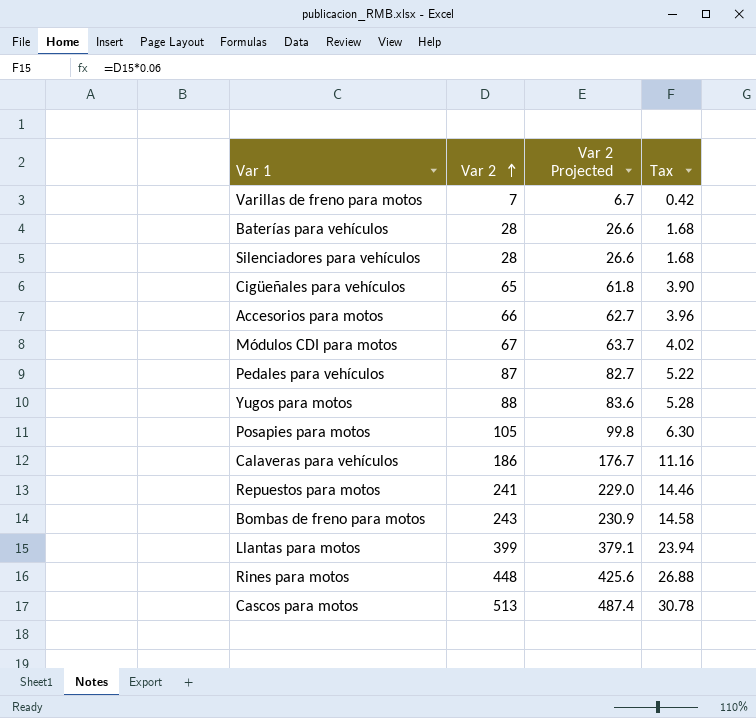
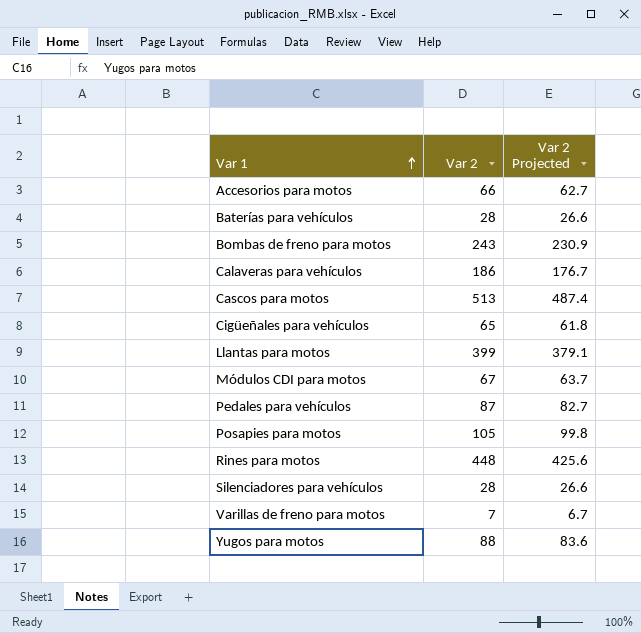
row order: Var 2 ascending -> Var 1 ascending
column Tax | formula: [Var 2] * 0.06 -> none
row Repuestos para motos: 241 | 229.0 | 14.46 -> none

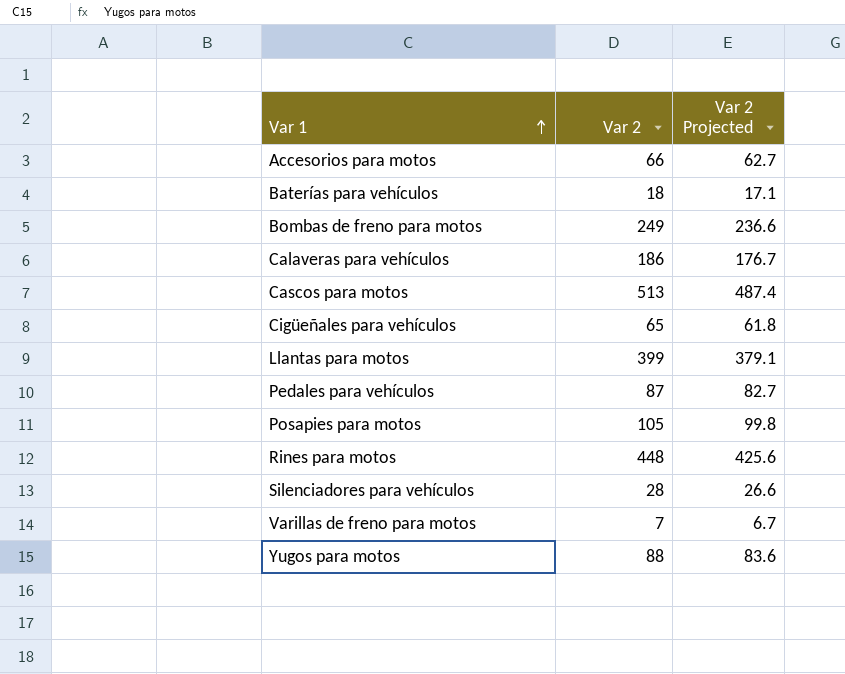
row Módulos CDI para motos: 67 | 63.7 -> none
Baterías para vehículos | Var 2: 28 -> 18
Baterías para vehículos | Var 2 Projected: 26.6 -> 17.1
Bombas de freno para motos | Var 2: 243 -> 249
Bombas de freno para motos | Var 2 Projected: 230.9 -> 236.6

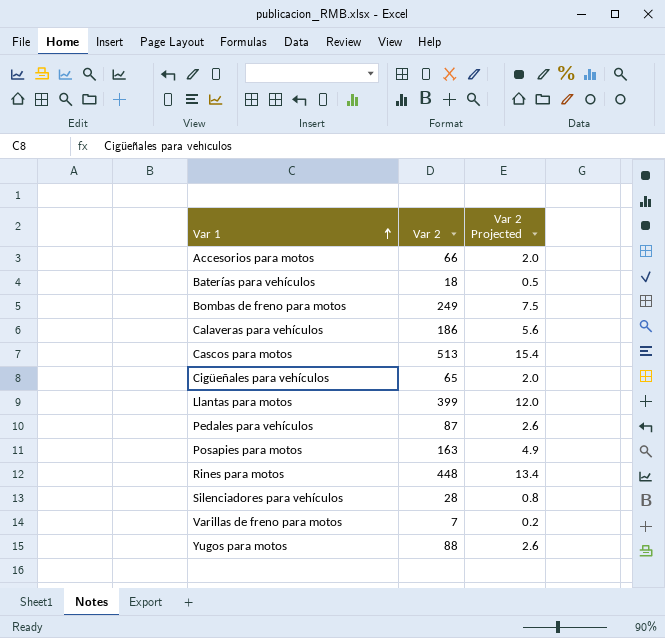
column Var 2 Projected | formula: [Var 2] * 0.95 -> [Var 2] * 0.03
Posapies para motos | Var 2: 105 -> 163

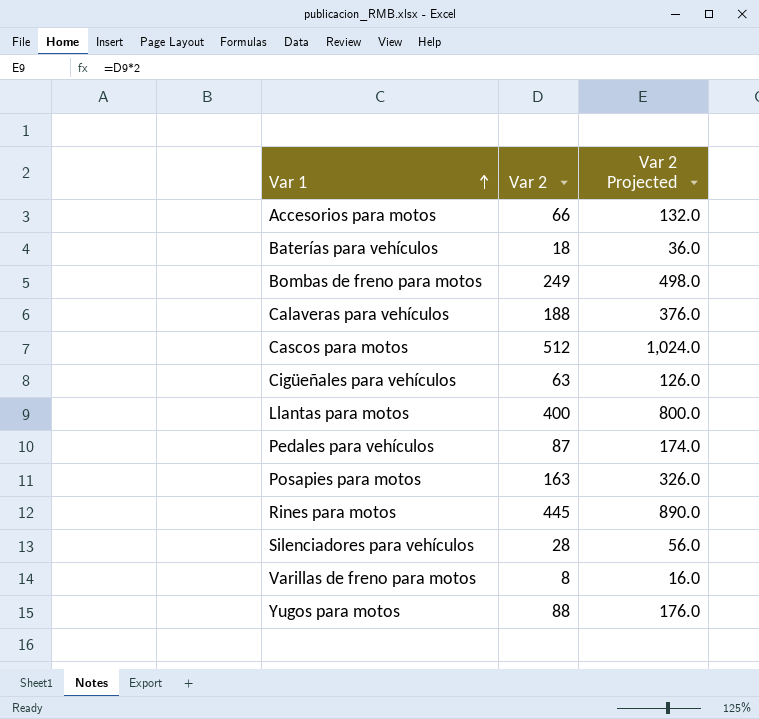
column Var 2 Projected | formula: [Var 2] * 0.03 -> [Var 2] * 2
Calaveras para vehículos | Var 2: 186 -> 188
Cascos para motos | Var 2: 513 -> 512
Cigüeñales para vehículos | Var 2: 65 -> 63
Llantas para motos | Var 2: 399 -> 400
Rines para motos | Var 2: 448 -> 445
Varillas de freno para motos | Var 2: 7 -> 8

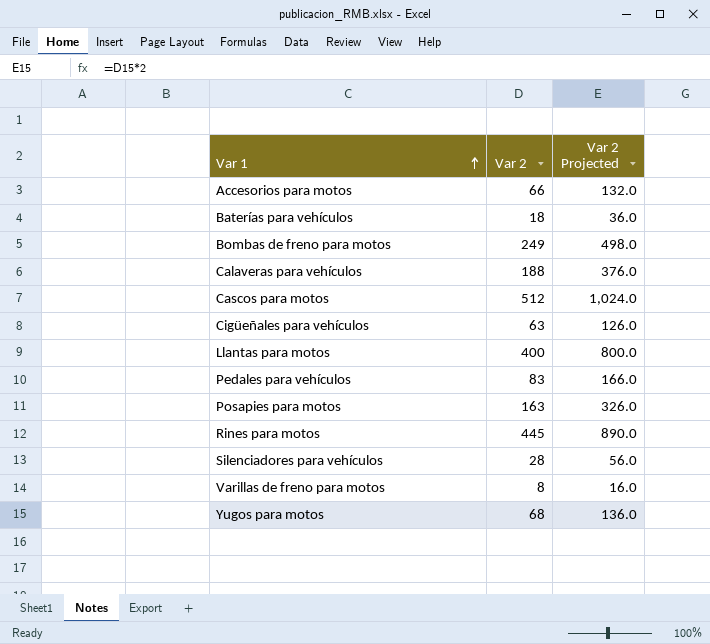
Pedales para vehículos | Var 2: 87 -> 83
Pedales para vehículos | Var 2 Projected: 174.0 -> 166.0
Yugos para motos | Var 2: 88 -> 68
Yugos para motos | Var 2 Projected: 176.0 -> 136.0

